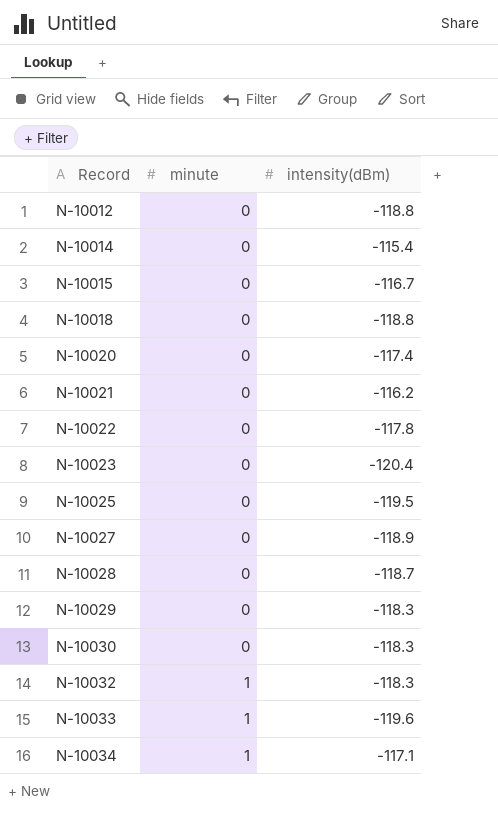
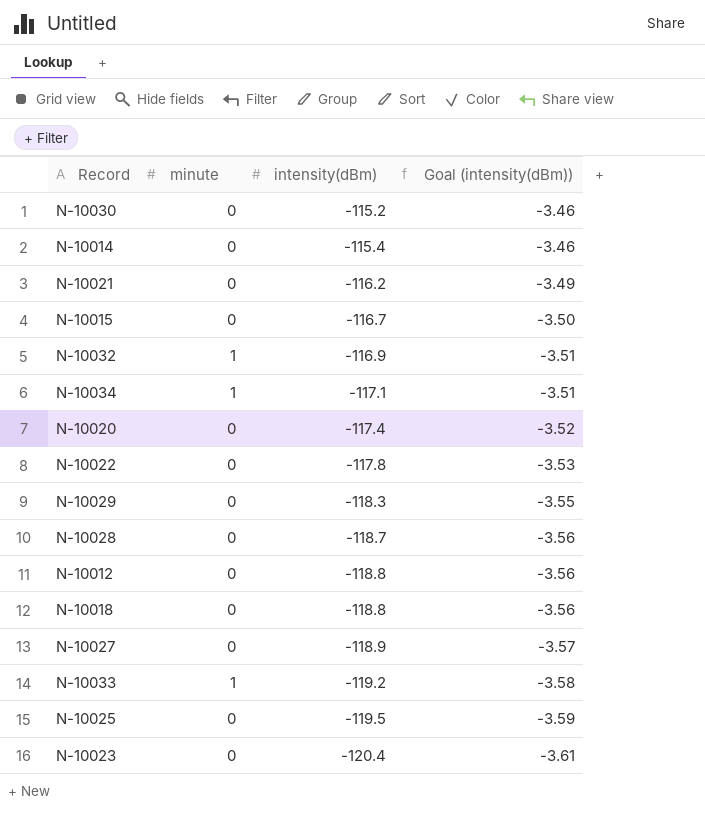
row order: Record ascending -> intensity(dBm) descending
column Goal (intensity(dBm)) | formula: none -> [intensity(dBm)] * 0.03
N-10030 | intensity(dBm): -118.3 -> -115.2
N-10032 | intensity(dBm): -118.3 -> -116.9
N-10033 | intensity(dBm): -119.6 -> -119.2

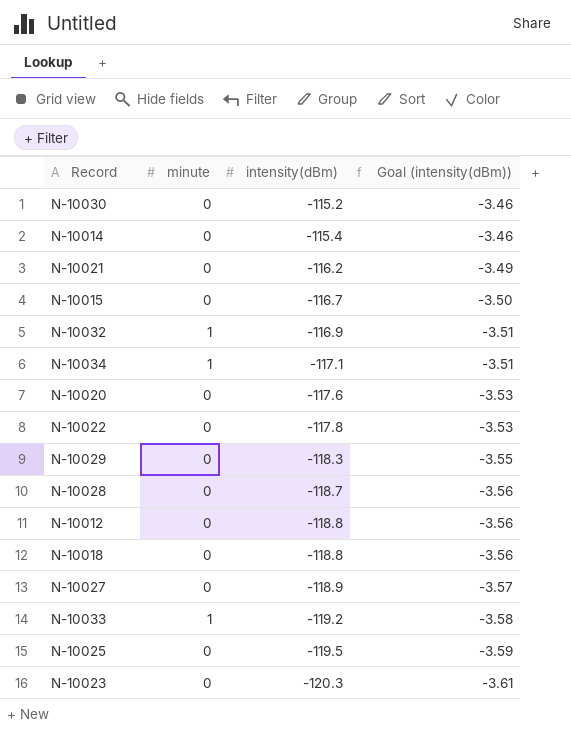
N-10020 | intensity(dBm): -117.4 -> -117.6
N-10020 | Goal (intensity(dBm)): -3.52 -> -3.53
N-10023 | intensity(dBm): -120.4 -> -120.3

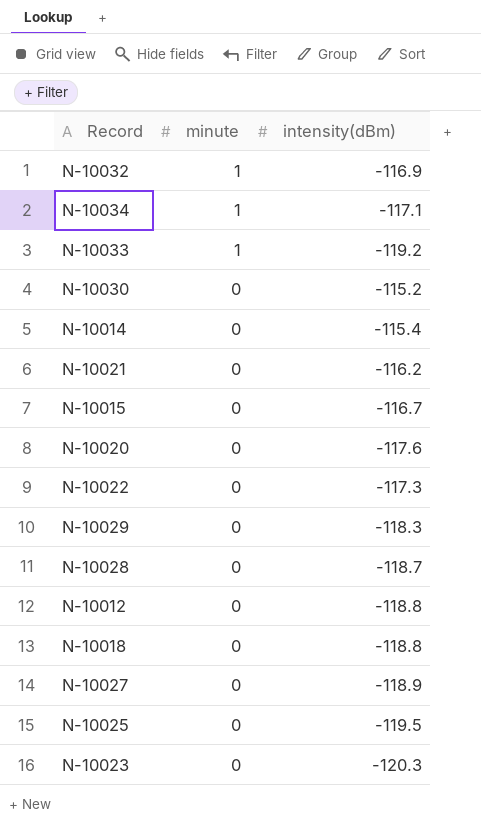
row order: intensity(dBm) descending -> minute descending
column Goal (intensity(dBm)) | formula: [intensity(dBm)] * 0.03 -> none
N-10022 | intensity(dBm): -117.8 -> -117.3

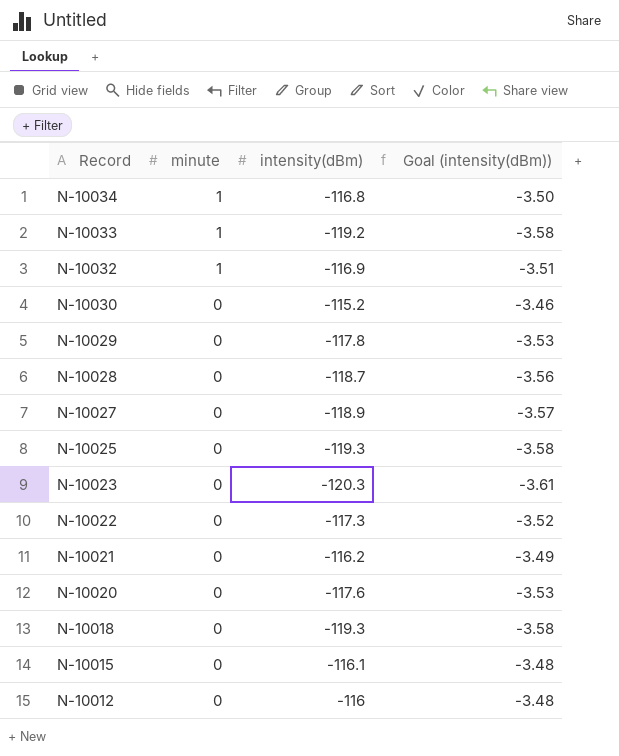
row order: minute descending -> Record descending
column Goal (intensity(dBm)) | formula: none -> [intensity(dBm)] * 0.03
row N-10014: 0 | -115.4 -> none
N-10034 | intensity(dBm): -117.1 -> -116.8
N-10029 | intensity(dBm): -118.3 -> -117.8
N-10025 | intensity(dBm): -119.5 -> -119.3
N-10018 | intensity(dBm): -118.8 -> -119.3
N-10015 | intensity(dBm): -116.7 -> -116.1
N-10012 | intensity(dBm): -118.8 -> -116

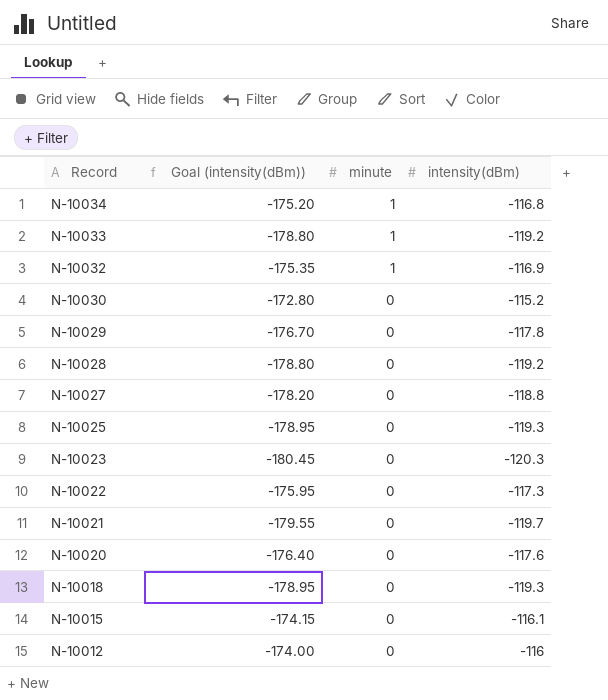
column Goal (intensity(dBm)) | formula: [intensity(dBm)] * 0.03 -> [intensity(dBm)] * 1.5
column Goal (intensity(dBm)) | position: 4 -> 2
N-10028 | intensity(dBm): -118.7 -> -119.2
N-10027 | intensity(dBm): -118.9 -> -118.8
N-10021 | intensity(dBm): -116.2 -> -119.7

